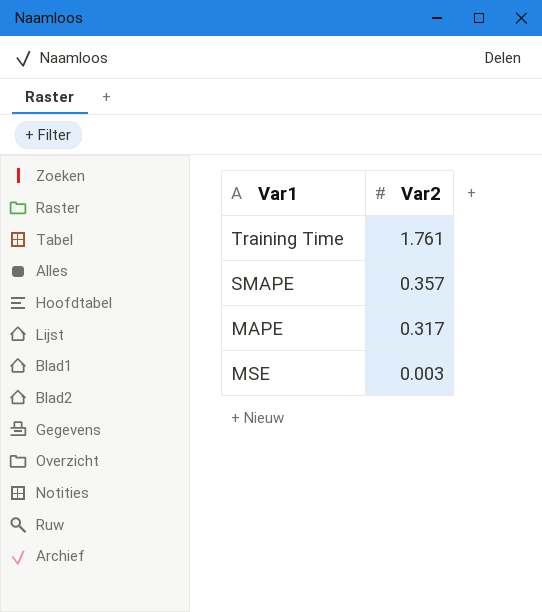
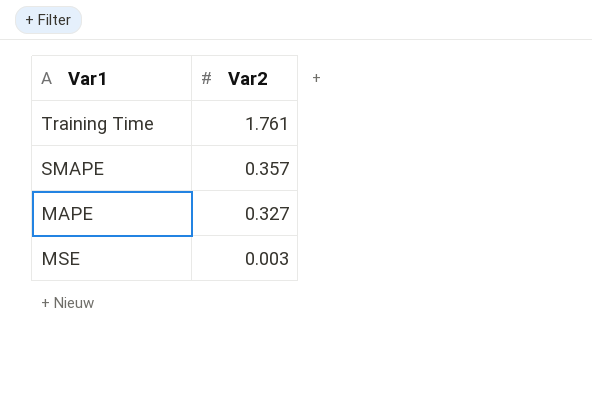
MAPE | Var2: 0.317 -> 0.327

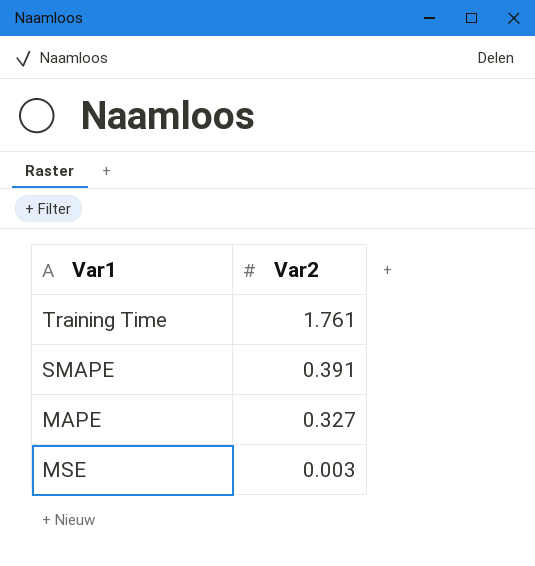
SMAPE | Var2: 0.357 -> 0.391

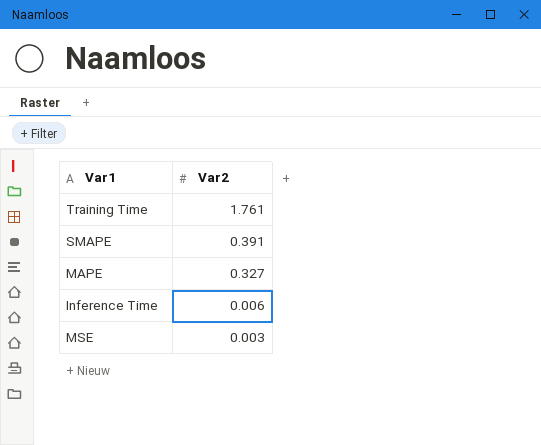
row Inference Time: none -> 0.006

